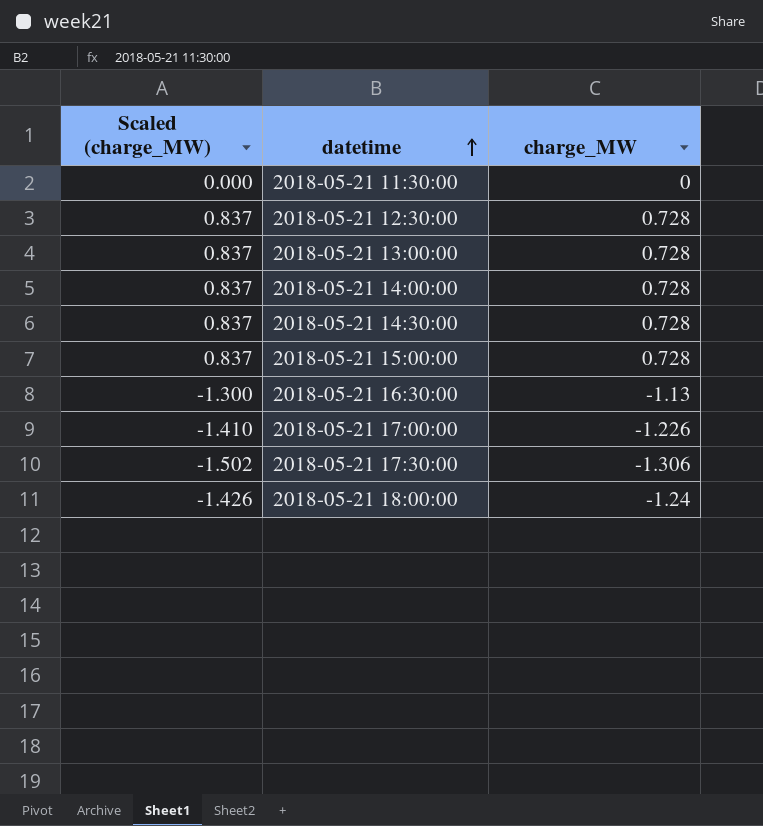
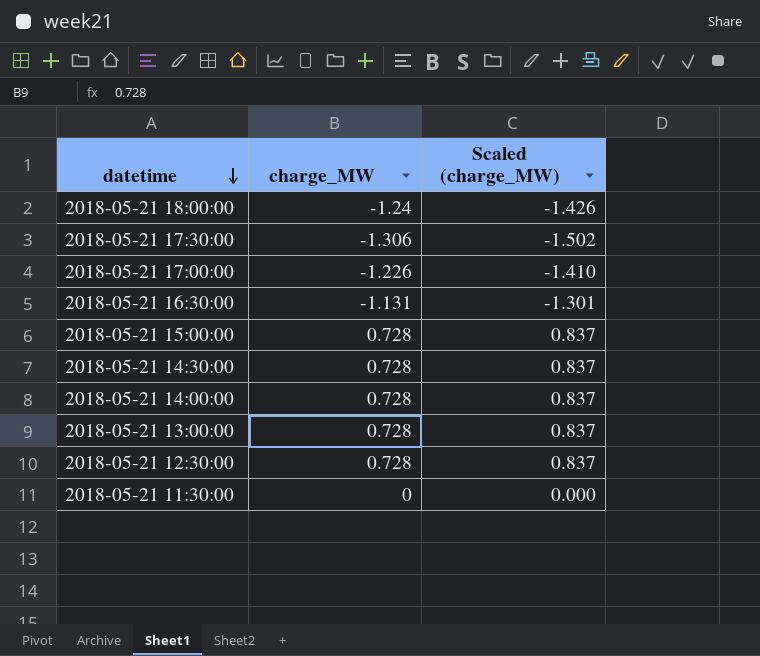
row order: datetime ascending -> datetime descending
column Scaled (charge_MW) | position: 1 -> 3
2018-05-21 16:30:00 | charge_MW: -1.13 -> -1.131
2018-05-21 16:30:00 | Scaled (charge_MW): -1.300 -> -1.301

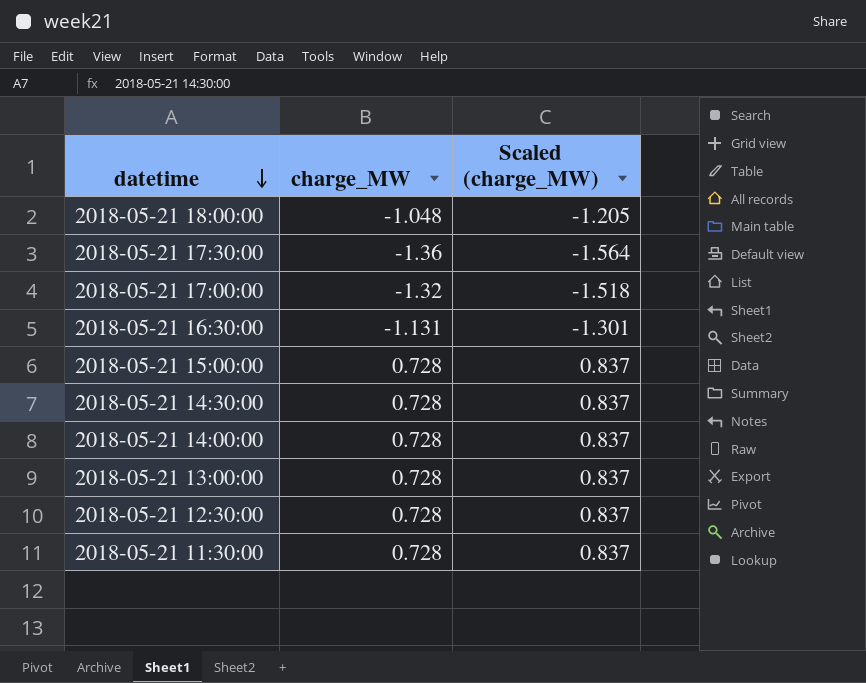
2018-05-21 18:00:00 | charge_MW: -1.24 -> -1.048
2018-05-21 18:00:00 | Scaled (charge_MW): -1.426 -> -1.205
2018-05-21 17:30:00 | charge_MW: -1.306 -> -1.36
2018-05-21 17:30:00 | Scaled (charge_MW): -1.502 -> -1.564
2018-05-21 17:00:00 | charge_MW: -1.226 -> -1.32
2018-05-21 17:00:00 | Scaled (charge_MW): -1.410 -> -1.518
2018-05-21 11:30:00 | charge_MW: 0 -> 0.728
2018-05-21 11:30:00 | Scaled (charge_MW): 0.000 -> 0.837

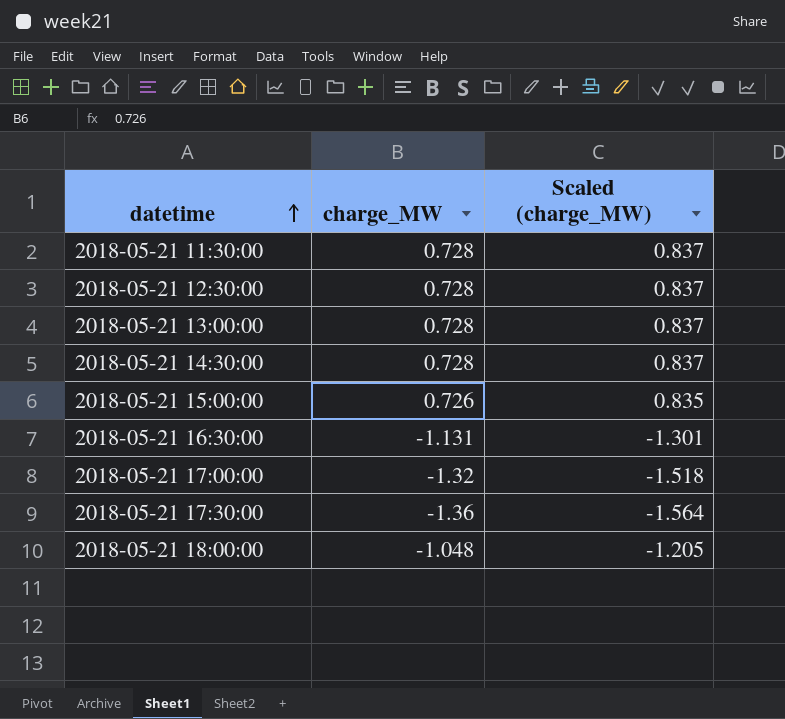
row order: datetime descending -> datetime ascending
row 2018-05-21 14:00:00: 0.728 | 0.837 -> none
2018-05-21 15:00:00 | charge_MW: 0.728 -> 0.726
2018-05-21 15:00:00 | Scaled (charge_MW): 0.837 -> 0.835

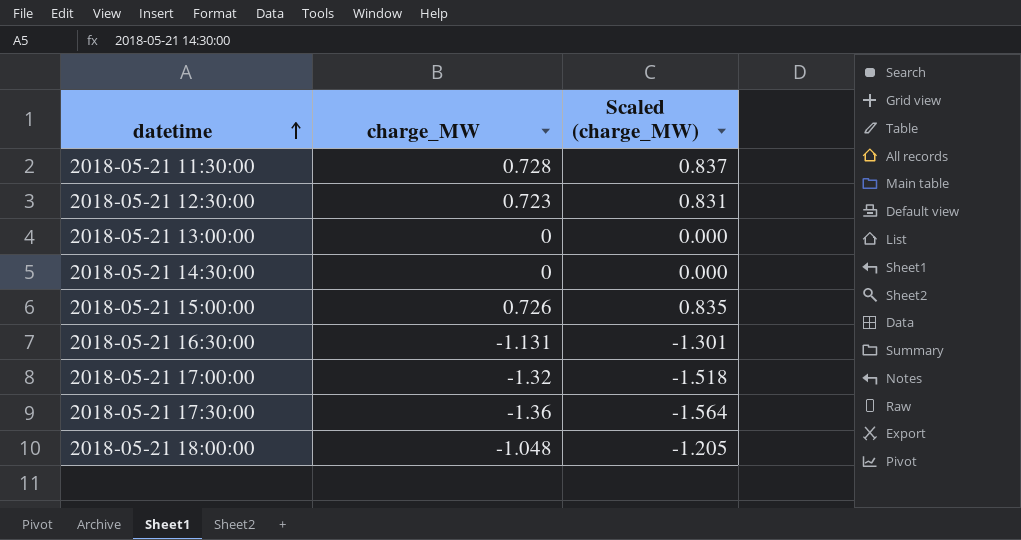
2018-05-21 12:30:00 | charge_MW: 0.728 -> 0.723
2018-05-21 12:30:00 | Scaled (charge_MW): 0.837 -> 0.831
2018-05-21 13:00:00 | charge_MW: 0.728 -> 0
2018-05-21 13:00:00 | Scaled (charge_MW): 0.837 -> 0.000
2018-05-21 14:30:00 | charge_MW: 0.728 -> 0
2018-05-21 14:30:00 | Scaled (charge_MW): 0.837 -> 0.000

